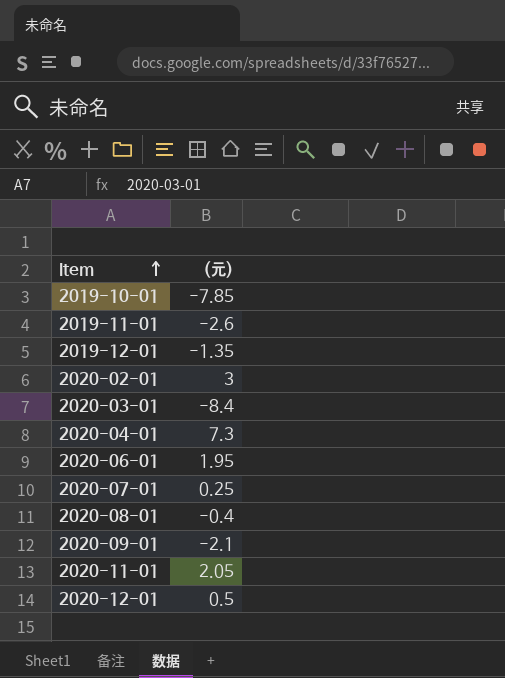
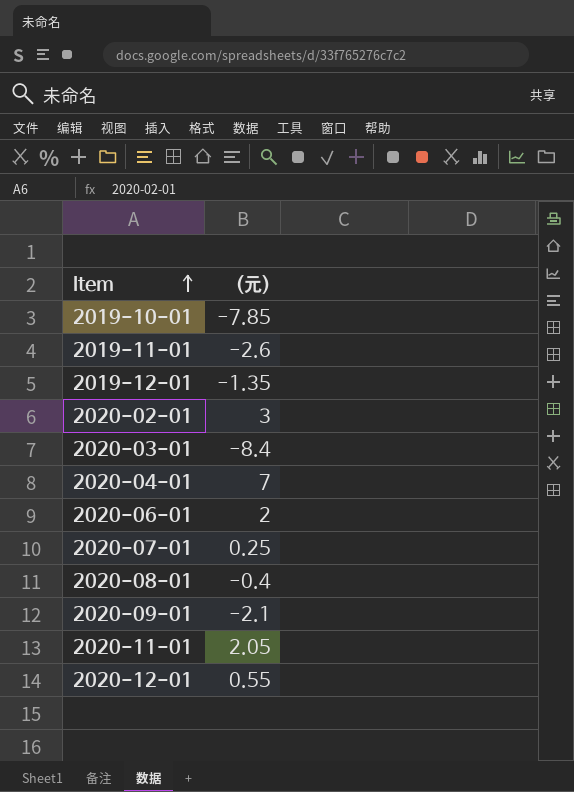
2020-04-01 | (元): 7.3 -> 7
2020-06-01 | (元): 1.95 -> 2
2020-12-01 | (元): 0.5 -> 0.55

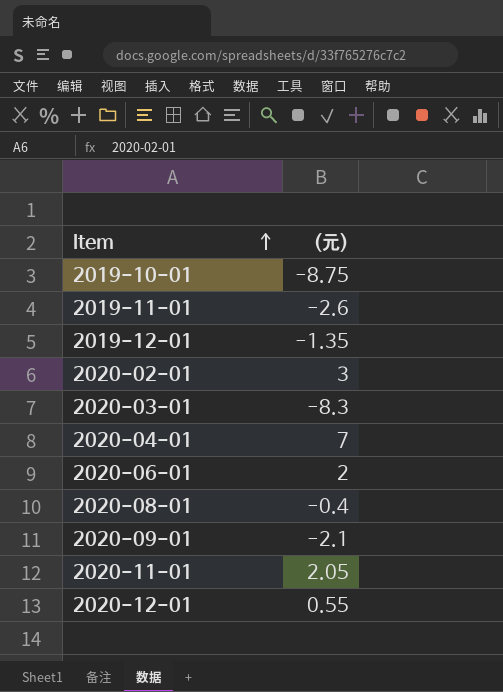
row 2020-07-01: 0.25 -> none
2019-10-01 | (元): -7.85 -> -8.75
2020-03-01 | (元): -8.4 -> -8.3

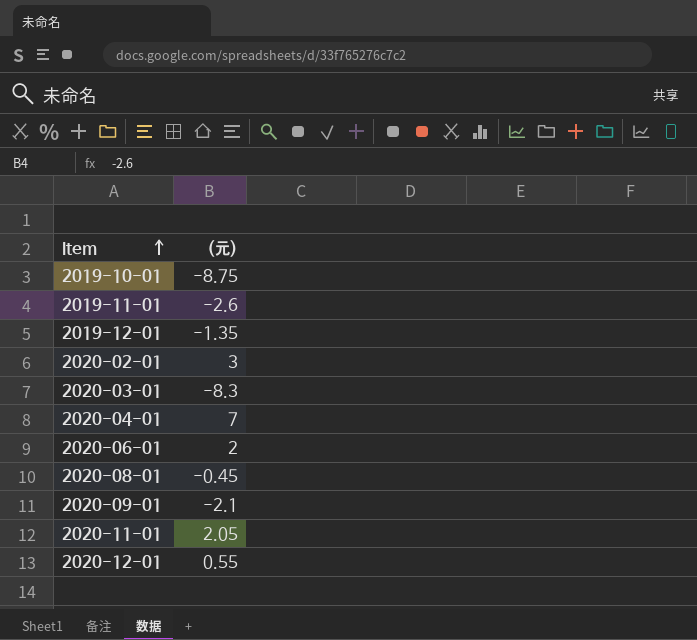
2020-08-01 | (元): -0.4 -> -0.45

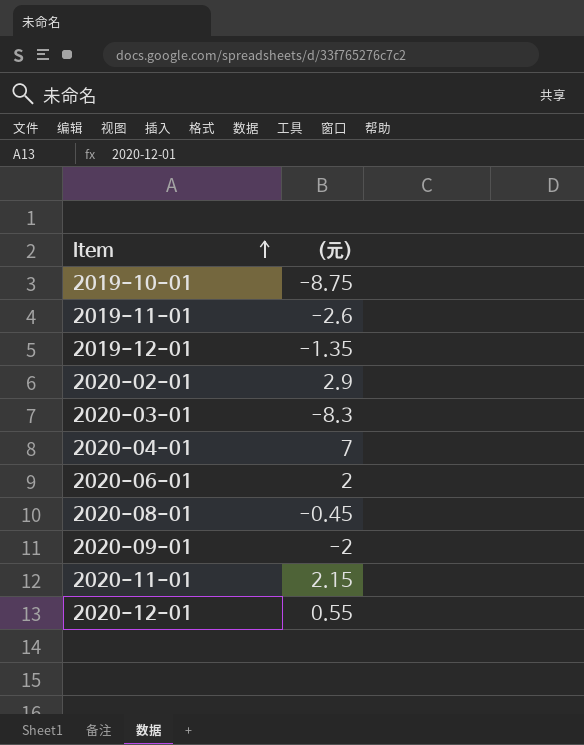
2020-02-01 | (元): 3 -> 2.9
2020-09-01 | (元): -2.1 -> -2
2020-11-01 | (元): 2.05 -> 2.15

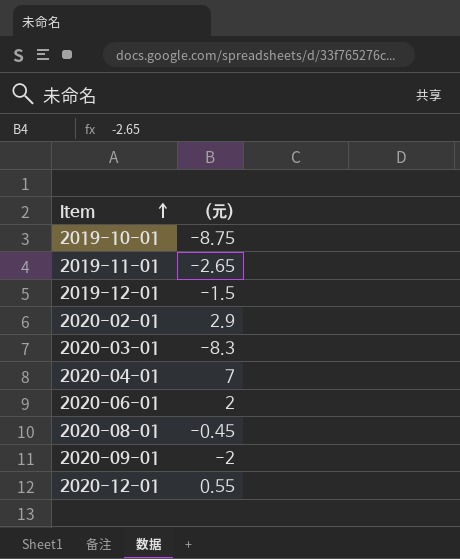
row 2020-11-01: 2.15 -> none
2019-11-01 | (元): -2.6 -> -2.65
2019-12-01 | (元): -1.35 -> -1.5

